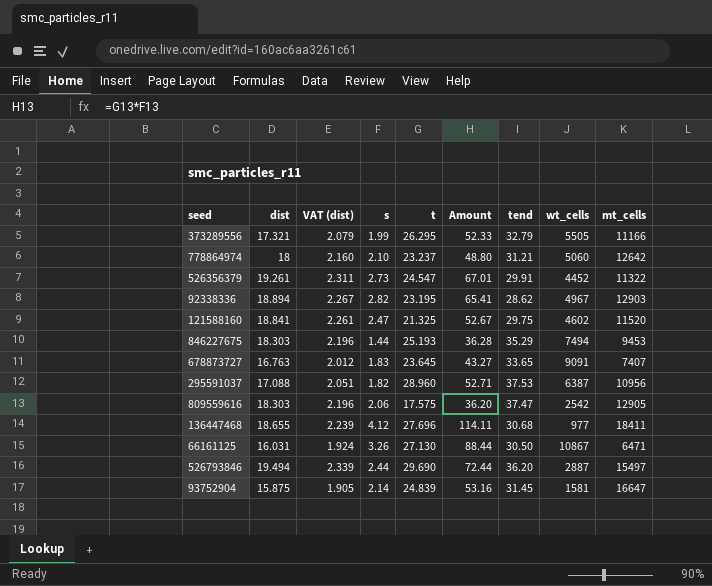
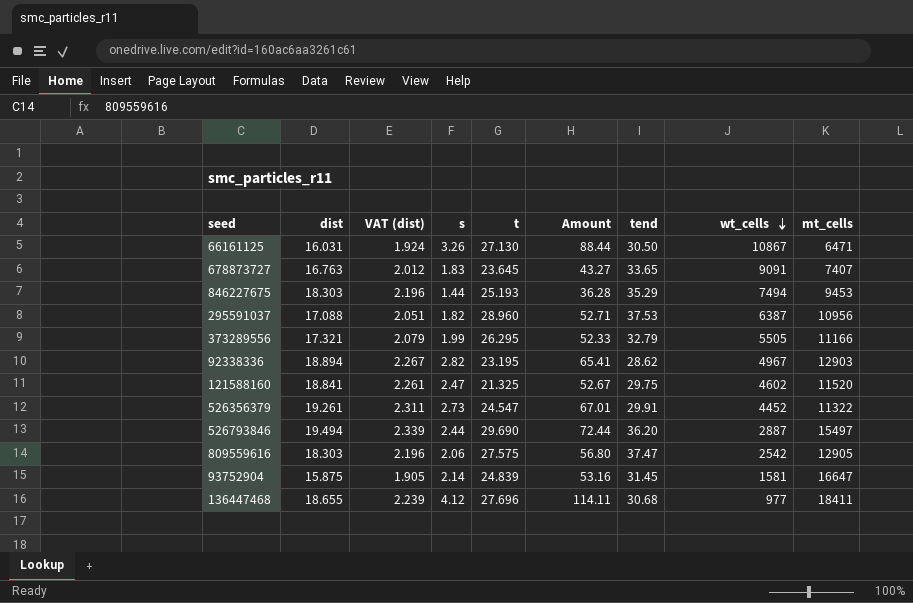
row order: none -> wt_cells descending
row 778864974: 18 | 2.160 | 2.10 | 23.237 | 48.80 | 31.21 | 5060 | 12642 -> none
809559616 | t: 17.575 -> 27.575
809559616 | Amount: 36.20 -> 56.80

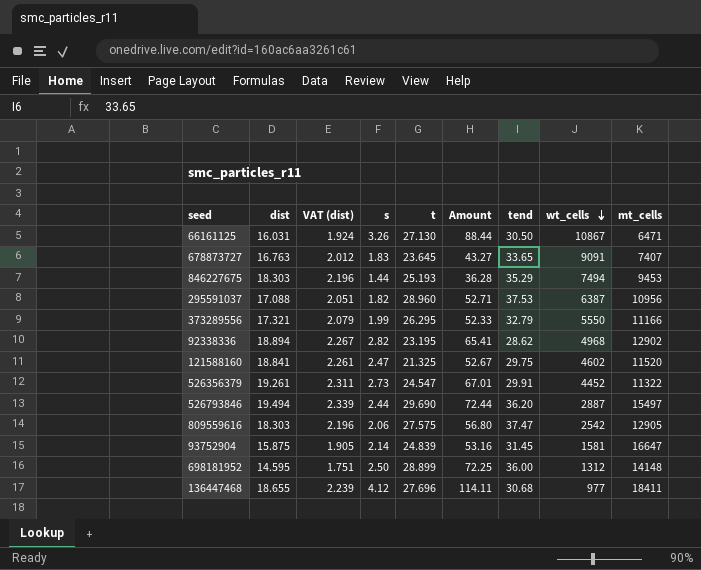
373289556 | wt_cells: 5505 -> 5550
92338336 | wt_cells: 4967 -> 4968
92338336 | mt_cells: 12903 -> 12902
row 698181952: none -> 14.595 | 1.751 | 2.50 | 28.899 | 72.25 | 36.00 | 1312 | 14148

